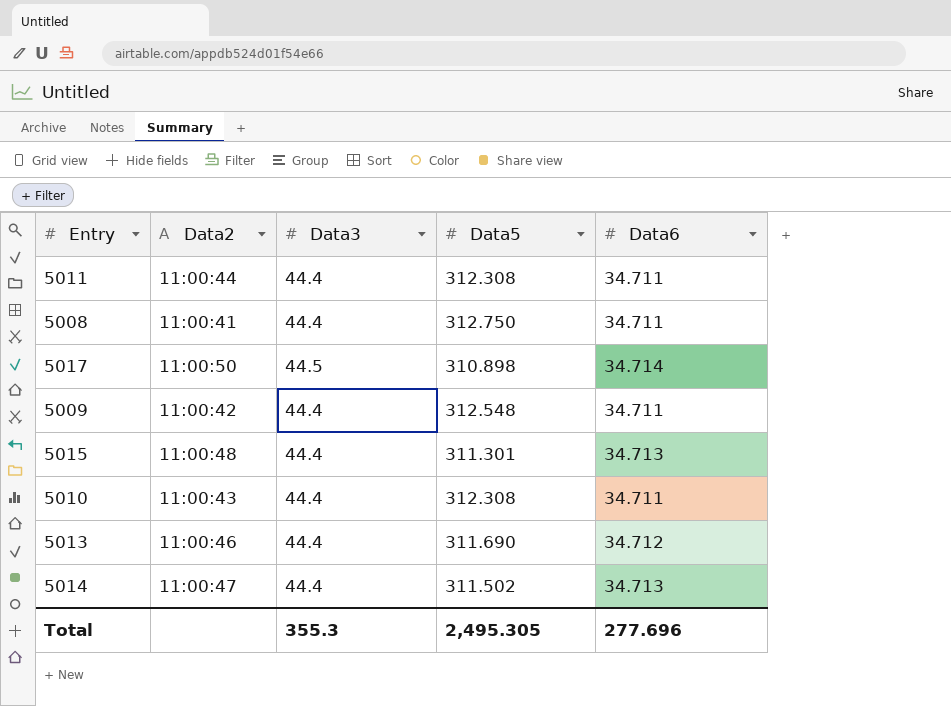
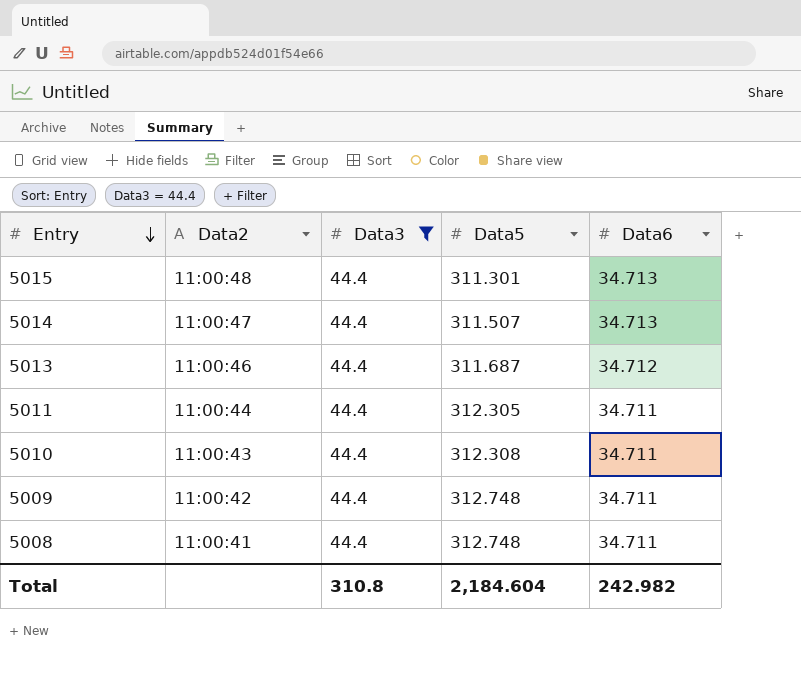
filter: none -> Data3 = 44.4
row order: none -> Entry descending
5014 | Data5: 311.502 -> 311.507
5013 | Data5: 311.690 -> 311.687
5011 | Data5: 312.308 -> 312.305
5009 | Data5: 312.548 -> 312.748
5008 | Data5: 312.750 -> 312.748
Total | Data3: 355.3 -> 310.8
Total | Data5: 2,495.305 -> 2,184.604
Total | Data6: 277.696 -> 242.982

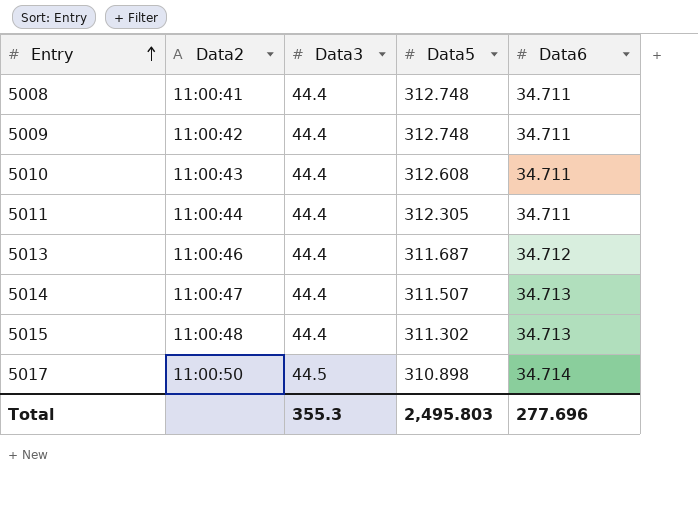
filter: Data3 = 44.4 -> none
row order: Entry descending -> Entry ascending
5010 | Data5: 312.308 -> 312.608
5015 | Data5: 311.301 -> 311.302
Total | Data3: 310.8 -> 355.3
Total | Data5: 2,184.604 -> 2,495.803
Total | Data6: 242.982 -> 277.696

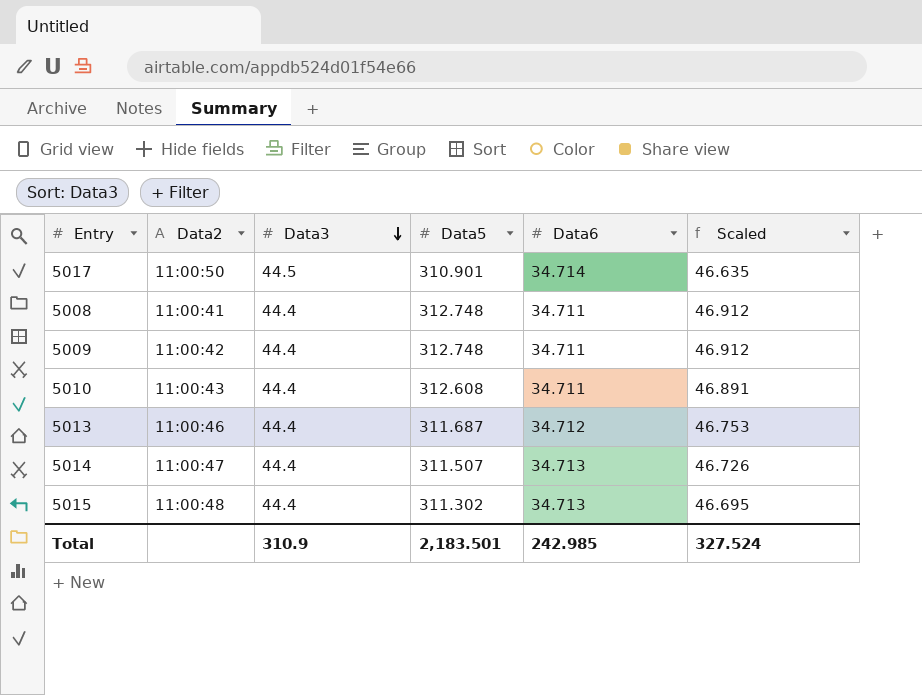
row order: Entry ascending -> Data3 descending
column Scaled | formula: none -> [Data5] * 0.15
row 5011: 11:00:44 | 44.4 | 312.305 | 34.711 -> none
5017 | Data5: 310.898 -> 310.901
Total | Data3: 355.3 -> 310.9
Total | Data5: 2,495.803 -> 2,183.501
Total | Data6: 277.696 -> 242.985

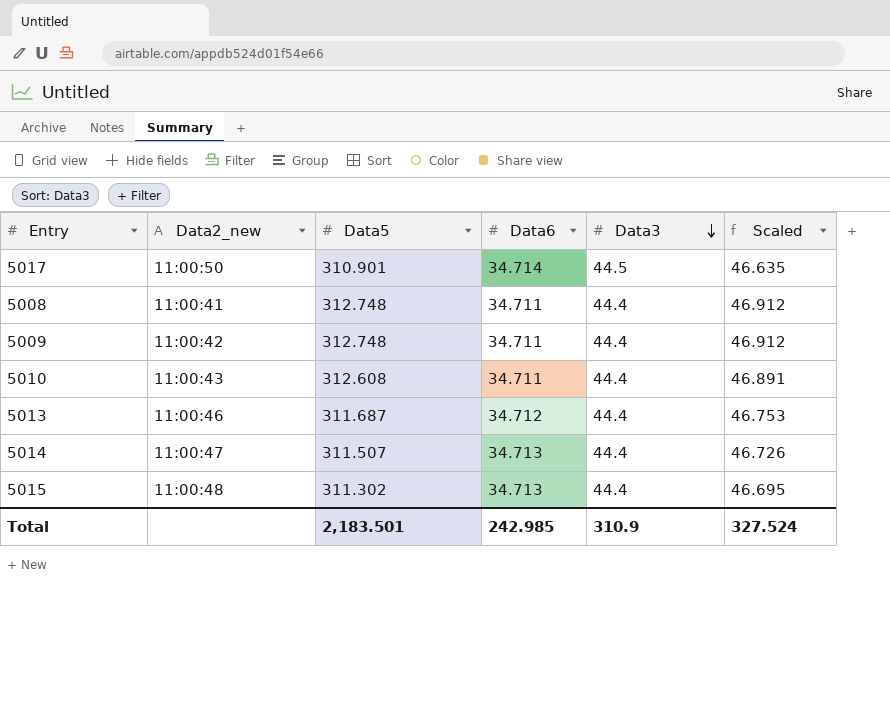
column name: Data2 -> Data2_new
column Data3 | position: 3 -> 5

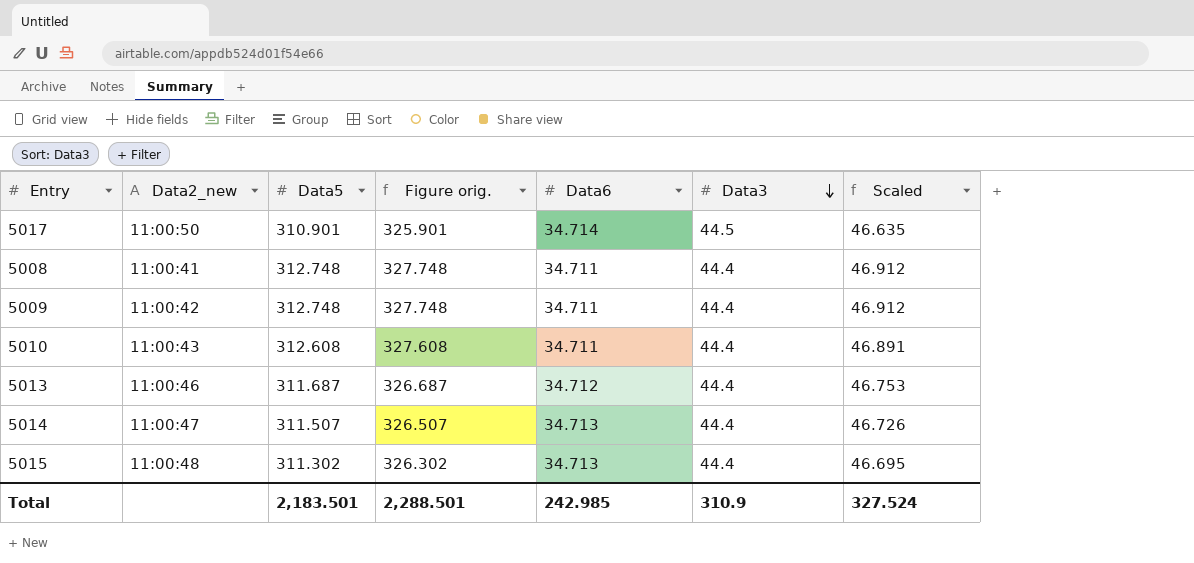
column Figure orig. | formula: none -> [Data5] + 15

